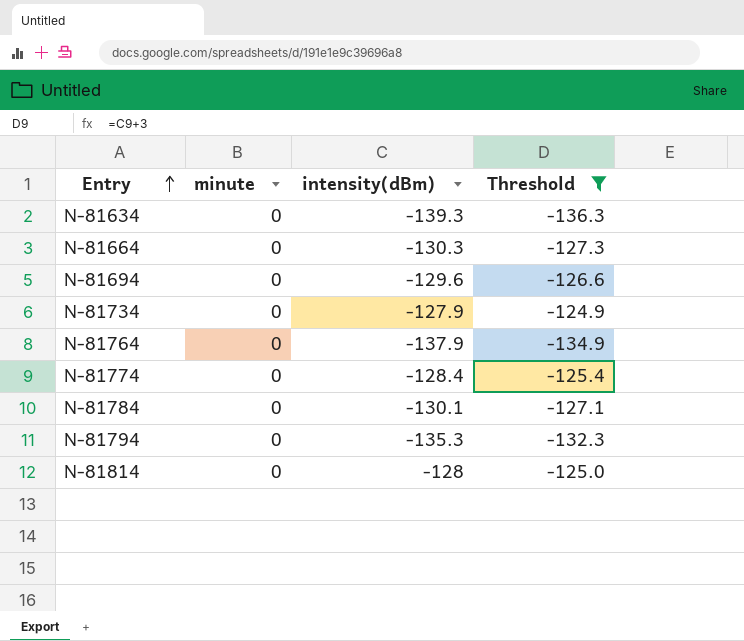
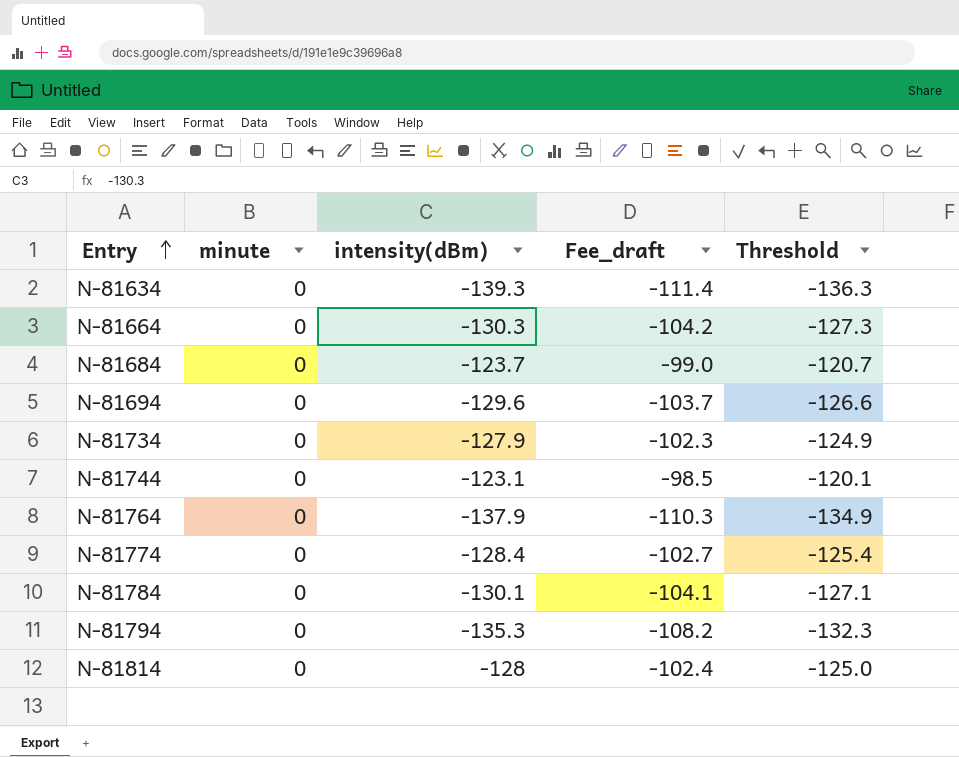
filter: Threshold <= -124.9 -> none
column Fee_draft | formula: none -> [intensity(dBm)] * 0.8

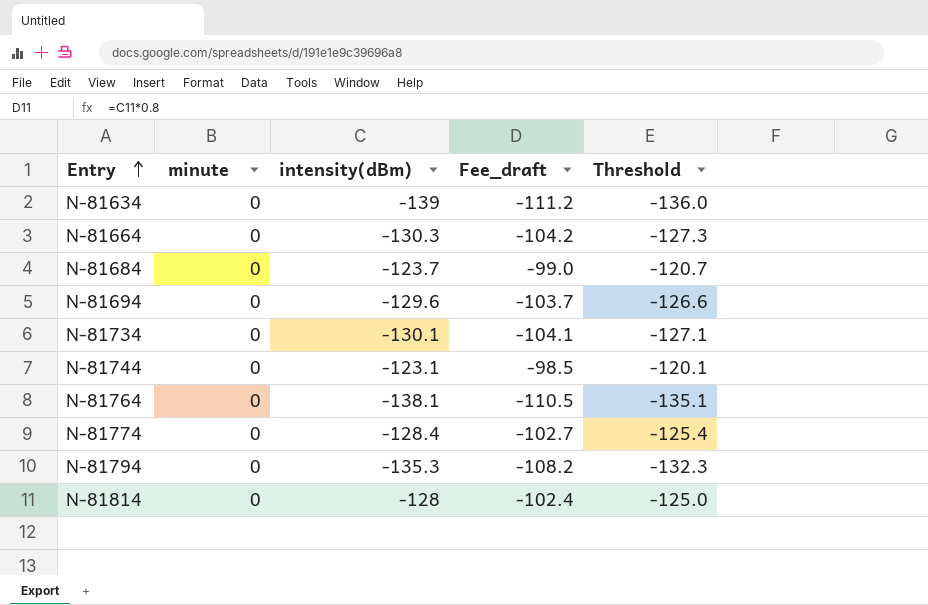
row N-81784: 0 | -130.1 | -104.1 | -127.1 -> none
N-81634 | intensity(dBm): -139.3 -> -139
N-81634 | Fee_draft: -111.4 -> -111.2
N-81634 | Threshold: -136.3 -> -136.0
N-81734 | intensity(dBm): -127.9 -> -130.1
N-81734 | Fee_draft: -102.3 -> -104.1
N-81734 | Threshold: -124.9 -> -127.1
N-81764 | intensity(dBm): -137.9 -> -138.1
N-81764 | Fee_draft: -110.3 -> -110.5
N-81764 | Threshold: -134.9 -> -135.1

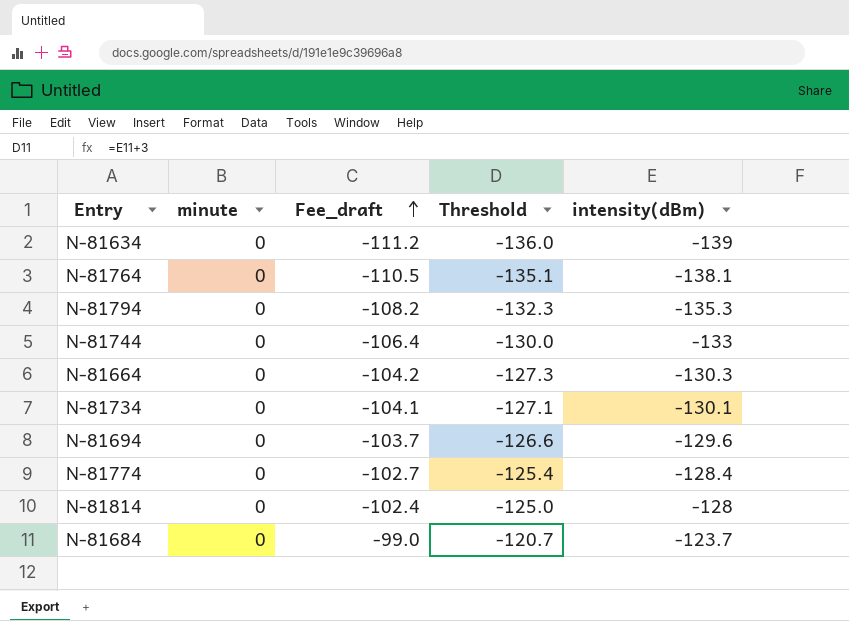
row order: Entry ascending -> Fee_draft ascending
column intensity(dBm) | position: 3 -> 5
N-81744 | Fee_draft: -98.5 -> -106.4
N-81744 | Threshold: -120.1 -> -130.0
N-81744 | intensity(dBm): -123.1 -> -133

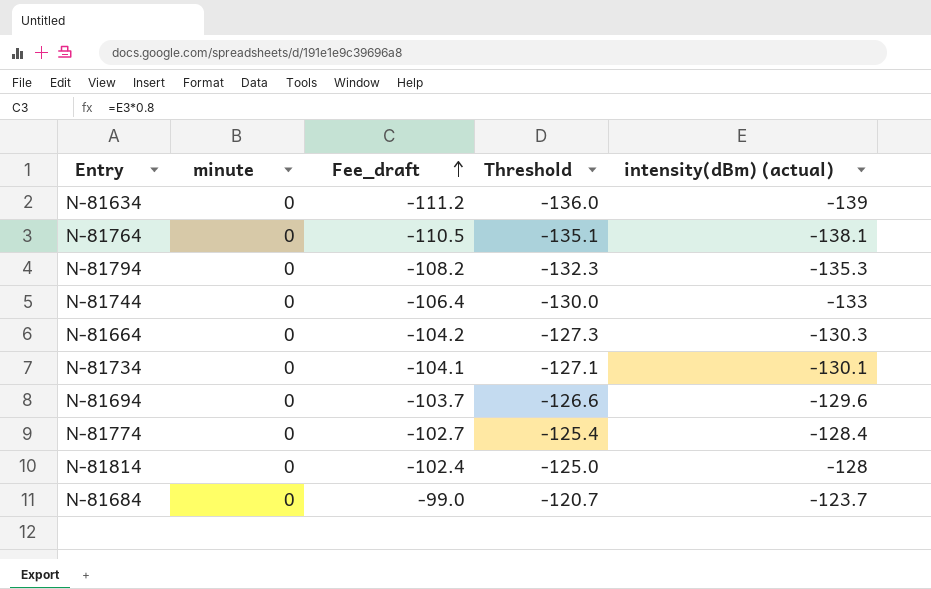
column name: intensity(dBm) -> intensity(dBm) (actual)

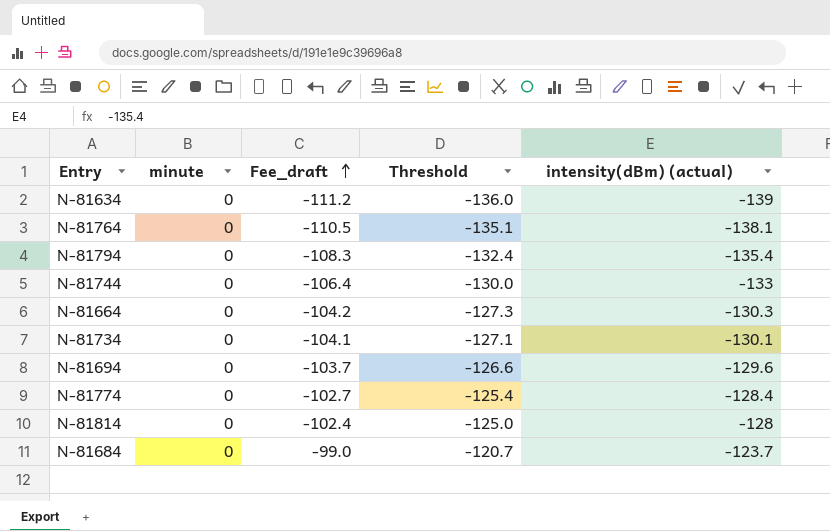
N-81794 | Fee_draft: -108.2 -> -108.3
N-81794 | Threshold: -132.3 -> -132.4
N-81794 | intensity(dBm) (actual): -135.3 -> -135.4

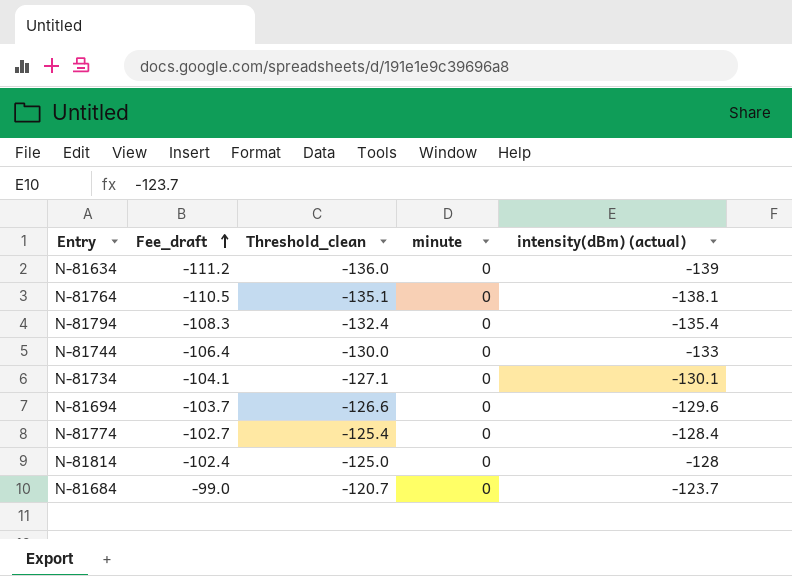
column name: Threshold -> Threshold_clean
column minute | position: 2 -> 4
row N-81664: 0 | -104.2 | -127.3 | -130.3 -> none

